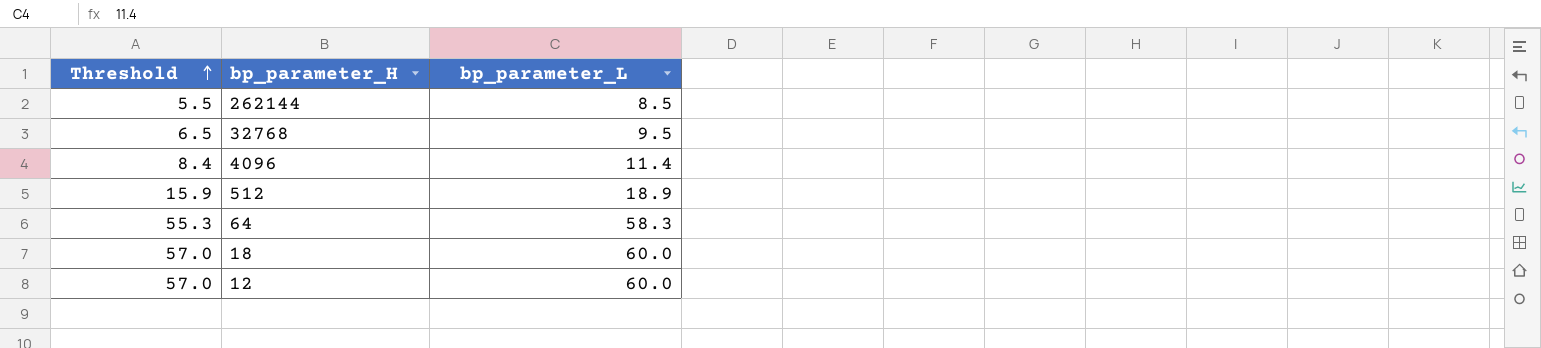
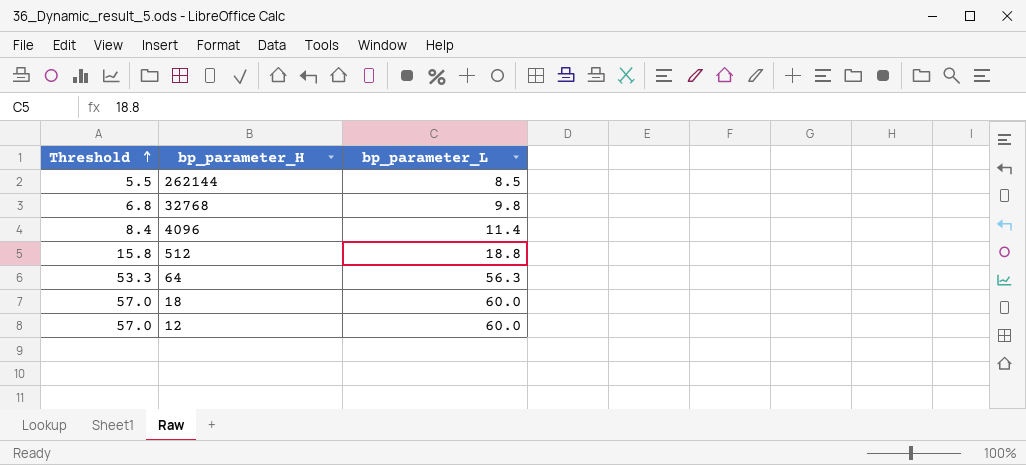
32768 | Threshold: 6.5 -> 6.8
32768 | bp_parameter_L: 9.5 -> 9.8
512 | Threshold: 15.9 -> 15.8
512 | bp_parameter_L: 18.9 -> 18.8
64 | Threshold: 55.3 -> 53.3
64 | bp_parameter_L: 58.3 -> 56.3

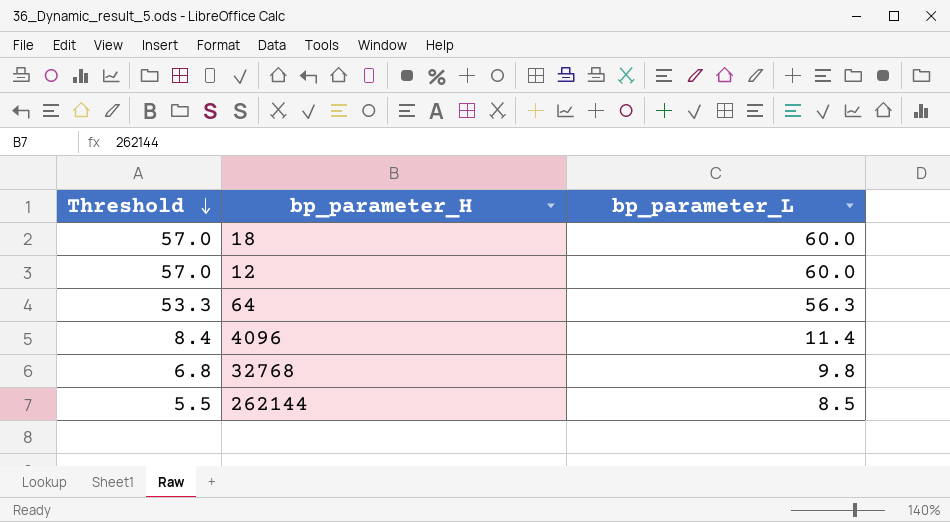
row order: Threshold ascending -> Threshold descending
row 512: 15.8 | 18.8 -> none

